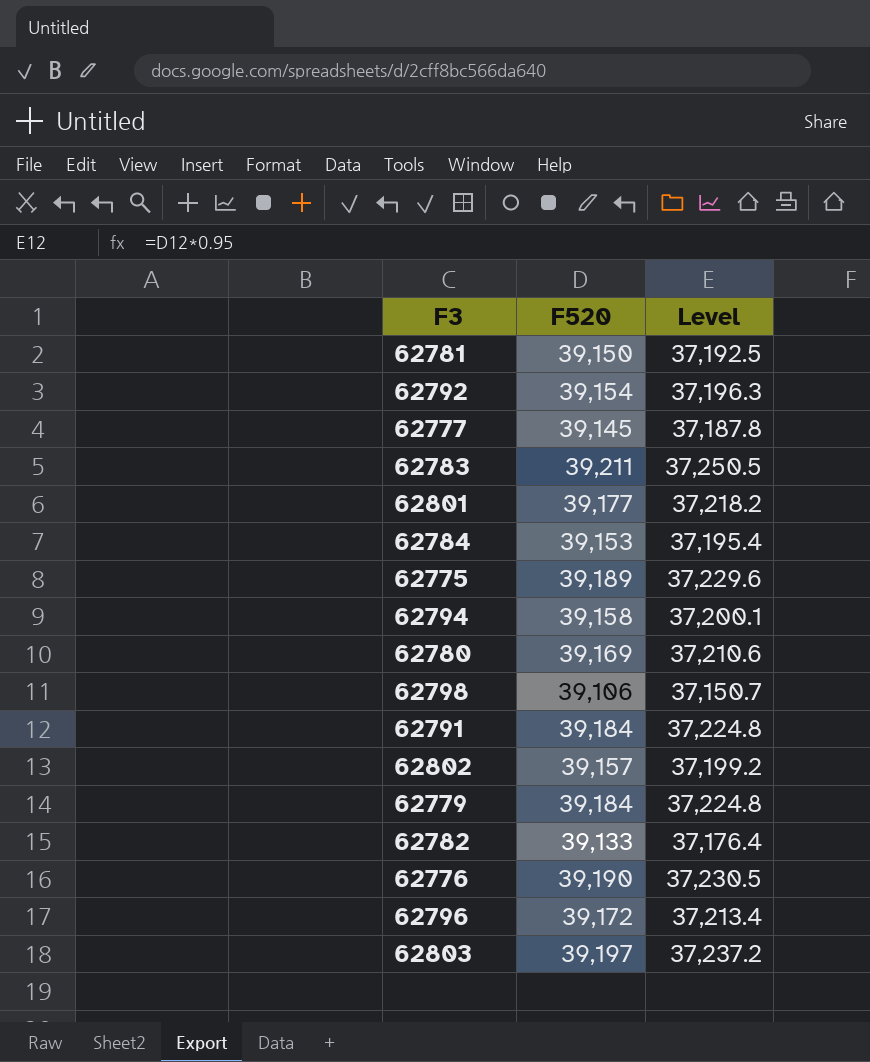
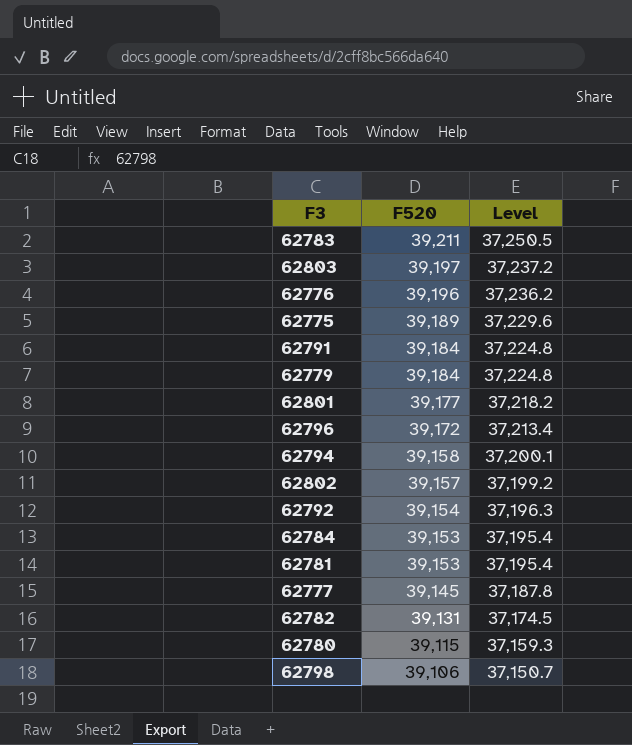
row order: none -> F520 descending
62776 | F520: 39,190 -> 39,196
62776 | Level: 37,230.5 -> 37,236.2
62781 | F520: 39,150 -> 39,153
62781 | Level: 37,192.5 -> 37,195.4
62782 | F520: 39,133 -> 39,131
62782 | Level: 37,176.4 -> 37,174.5
62780 | F520: 39,169 -> 39,115
62780 | Level: 37,210.6 -> 37,159.3

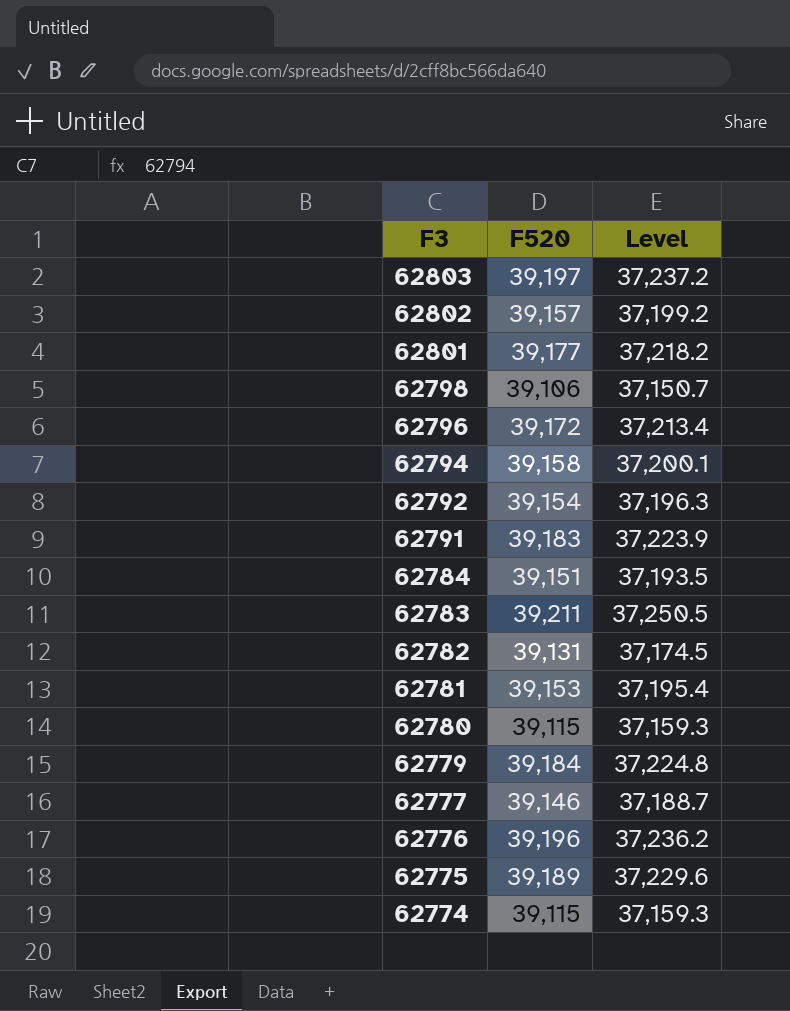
row order: F520 descending -> F3 descending
62791 | F520: 39,184 -> 39,183
62791 | Level: 37,224.8 -> 37,223.9
62784 | F520: 39,153 -> 39,151
62784 | Level: 37,195.4 -> 37,193.5
62777 | F520: 39,145 -> 39,146
62777 | Level: 37,187.8 -> 37,188.7
row 62774: none -> 39,115 | 37,159.3

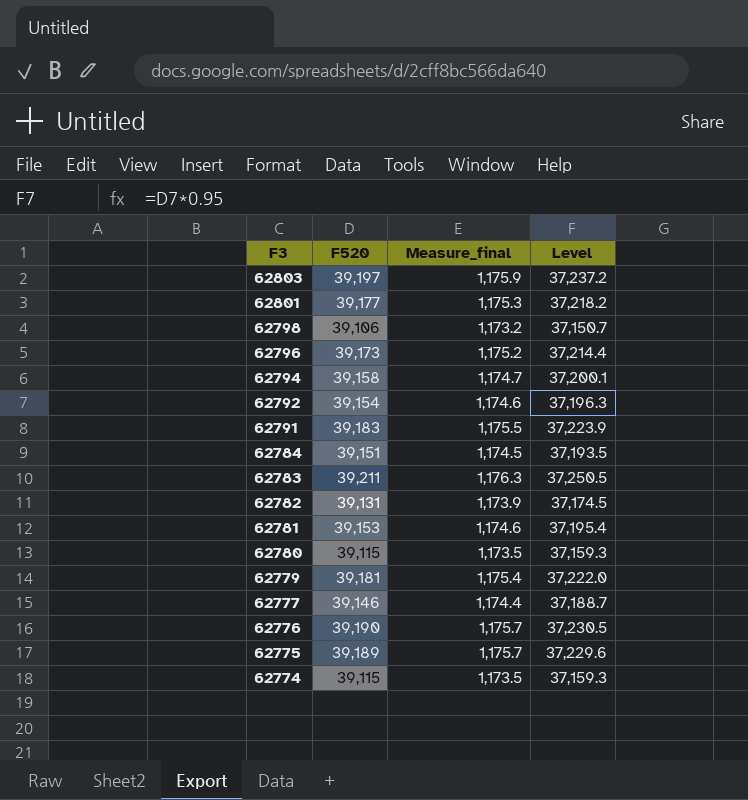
column Measure_final | formula: none -> [F520] * 0.03
row 62802: 39,157 | 37,199.2 -> none
62796 | F520: 39,172 -> 39,173
62796 | Level: 37,213.4 -> 37,214.4
62779 | F520: 39,184 -> 39,181
62779 | Level: 37,224.8 -> 37,222.0
62776 | F520: 39,196 -> 39,190
62776 | Level: 37,236.2 -> 37,230.5

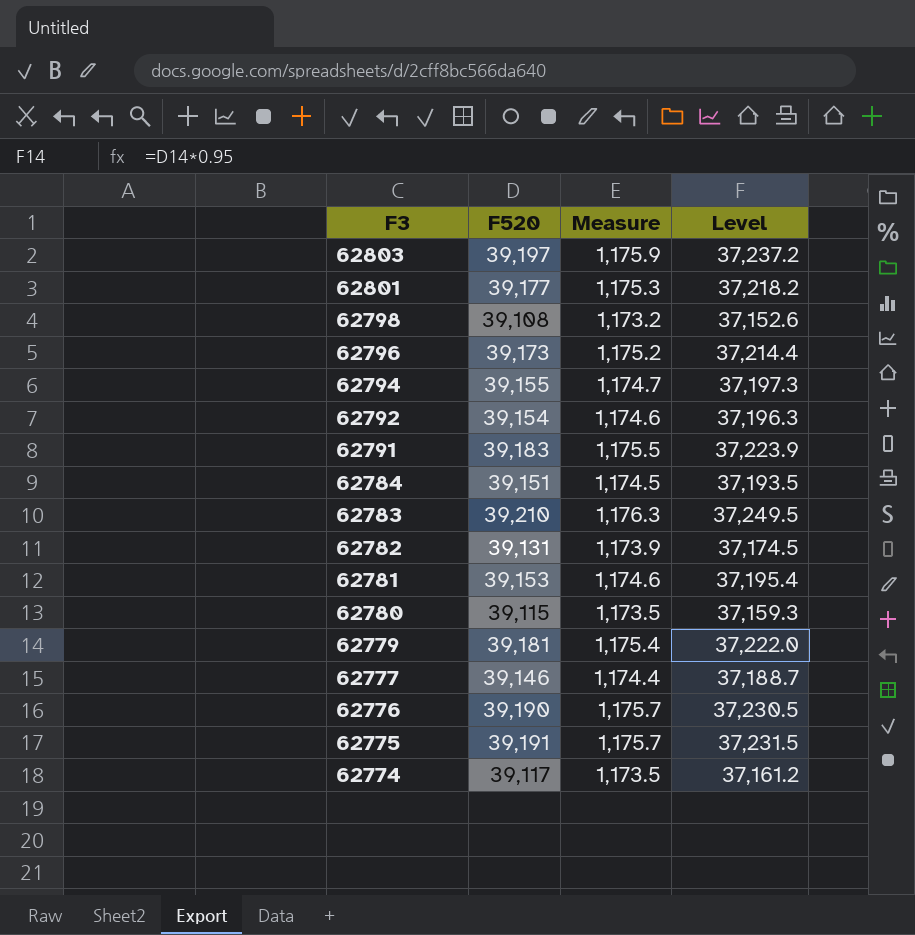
column name: Measure_final -> Measure
62798 | F520: 39,106 -> 39,108
62798 | Level: 37,150.7 -> 37,152.6
62794 | F520: 39,158 -> 39,155
62794 | Level: 37,200.1 -> 37,197.3
62783 | F520: 39,211 -> 39,210
62783 | Level: 37,250.5 -> 37,249.5
62775 | F520: 39,189 -> 39,191
62775 | Level: 37,229.6 -> 37,231.5
62774 | F520: 39,115 -> 39,117
62774 | Level: 37,159.3 -> 37,161.2

